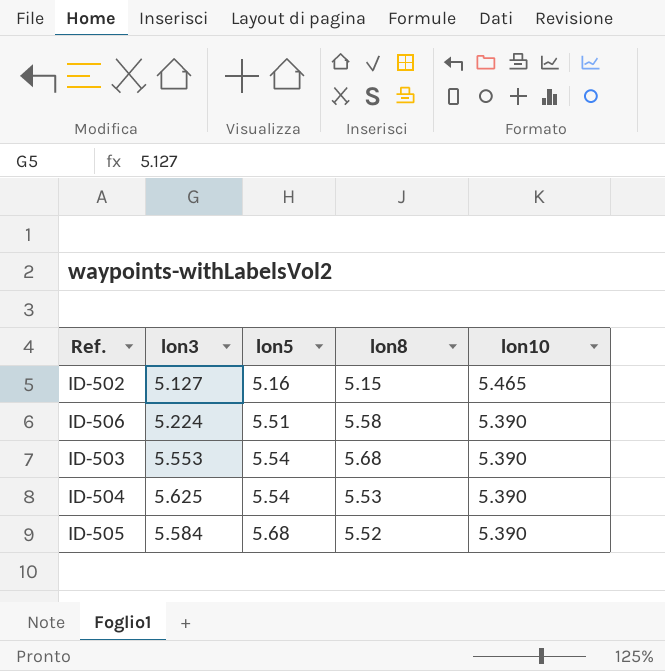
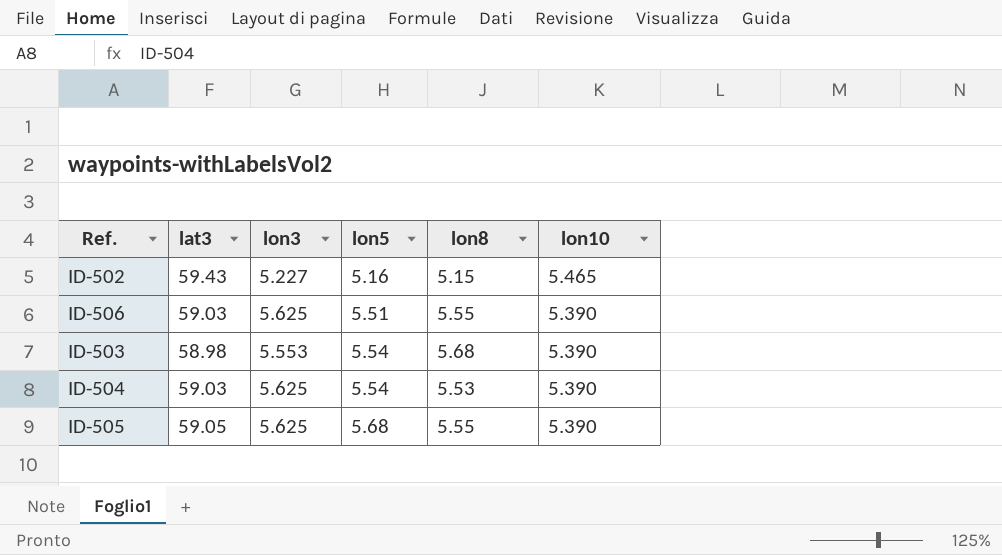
column lat3 | position: none -> 2
ID-502 | lon3: 5.127 -> 5.227
ID-506 | lon3: 5.224 -> 5.625
ID-506 | lon8: 5.58 -> 5.55
ID-505 | lon3: 5.584 -> 5.625
ID-505 | lon8: 5.52 -> 5.55

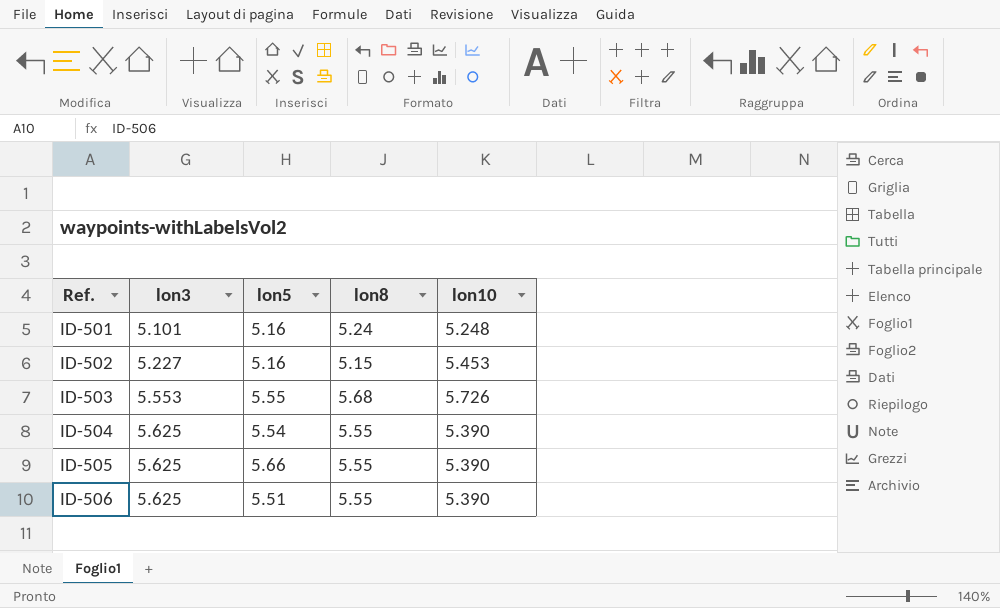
row order: lon5 ascending -> Ref. ascending
column lat3 | position: 2 -> none
row ID-501: none -> 5.101 | 5.16 | 5.24 | 5.248
ID-502 | lon10: 5.465 -> 5.453
ID-503 | lon5: 5.54 -> 5.55
ID-503 | lon10: 5.390 -> 5.726
ID-504 | lon8: 5.53 -> 5.55
ID-505 | lon5: 5.68 -> 5.66

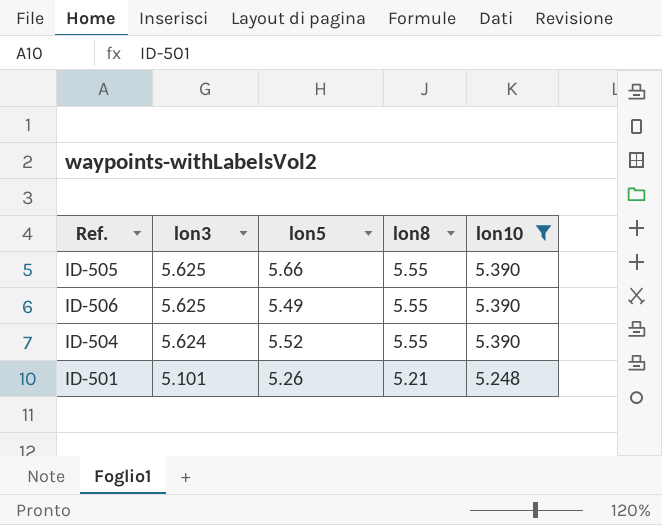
filter: none -> lon10 <= 5.390
row order: Ref. ascending -> lon3 descending
ID-506 | lon5: 5.51 -> 5.49
ID-504 | lon3: 5.625 -> 5.624
ID-504 | lon5: 5.54 -> 5.52
ID-501 | lon5: 5.16 -> 5.26
ID-501 | lon8: 5.24 -> 5.21

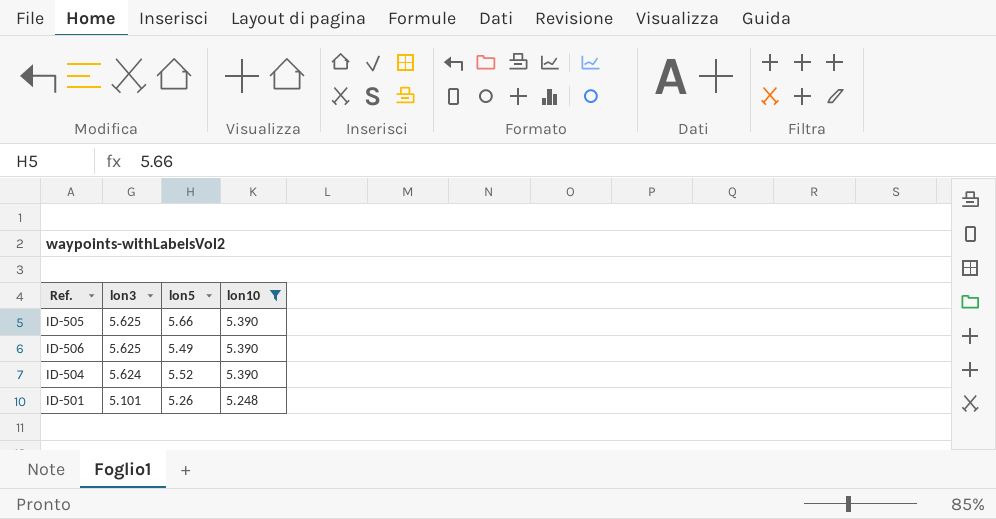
column lon8 | position: 4 -> none

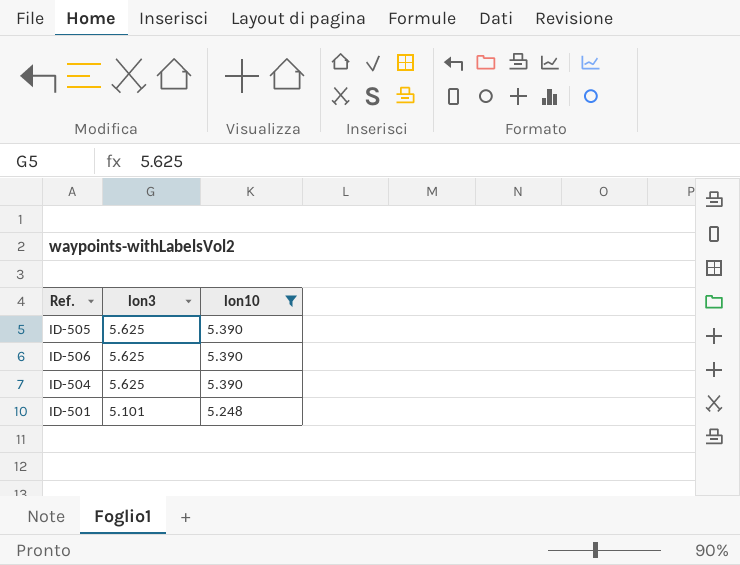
column lon5 | position: 3 -> none
ID-504 | lon3: 5.624 -> 5.625

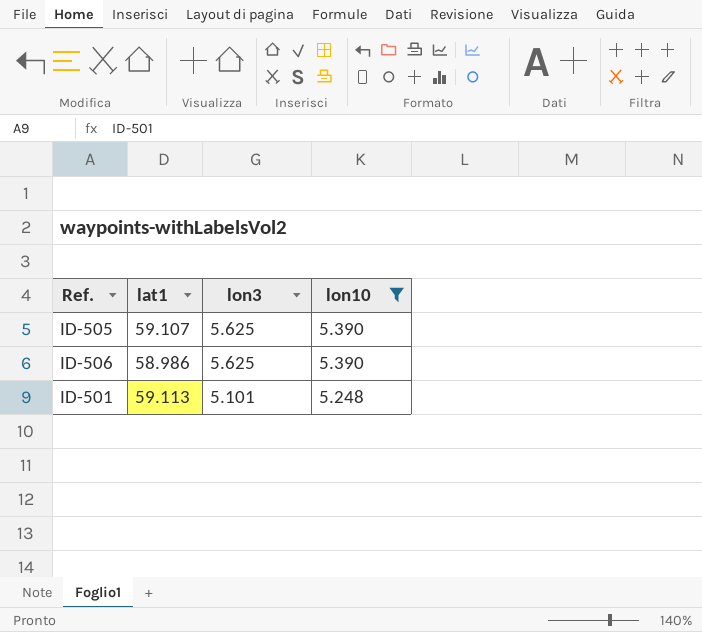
column lat1 | position: none -> 2
row ID-504: 5.625 | 5.390 -> none

